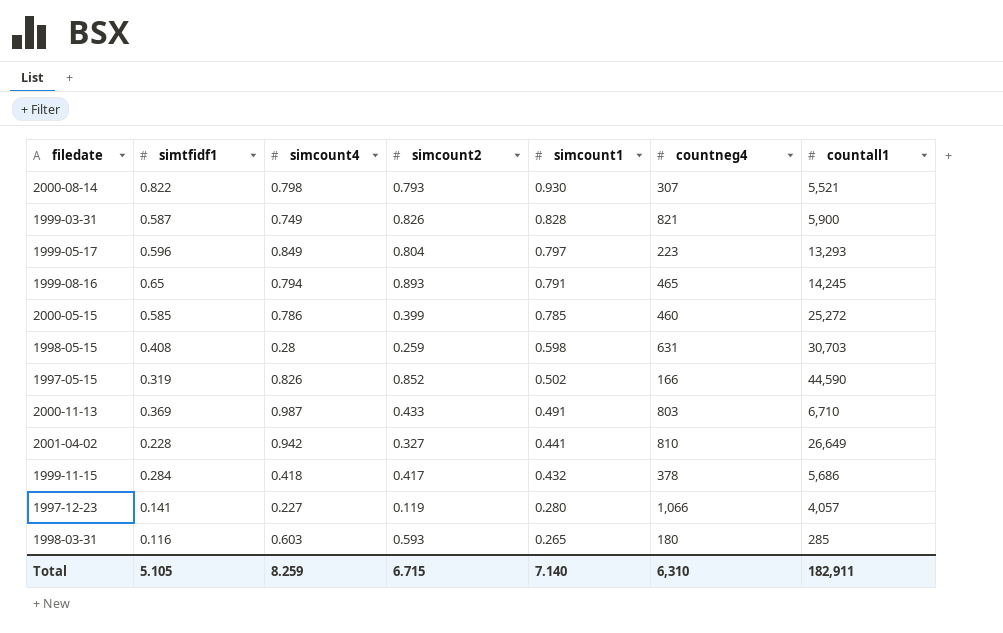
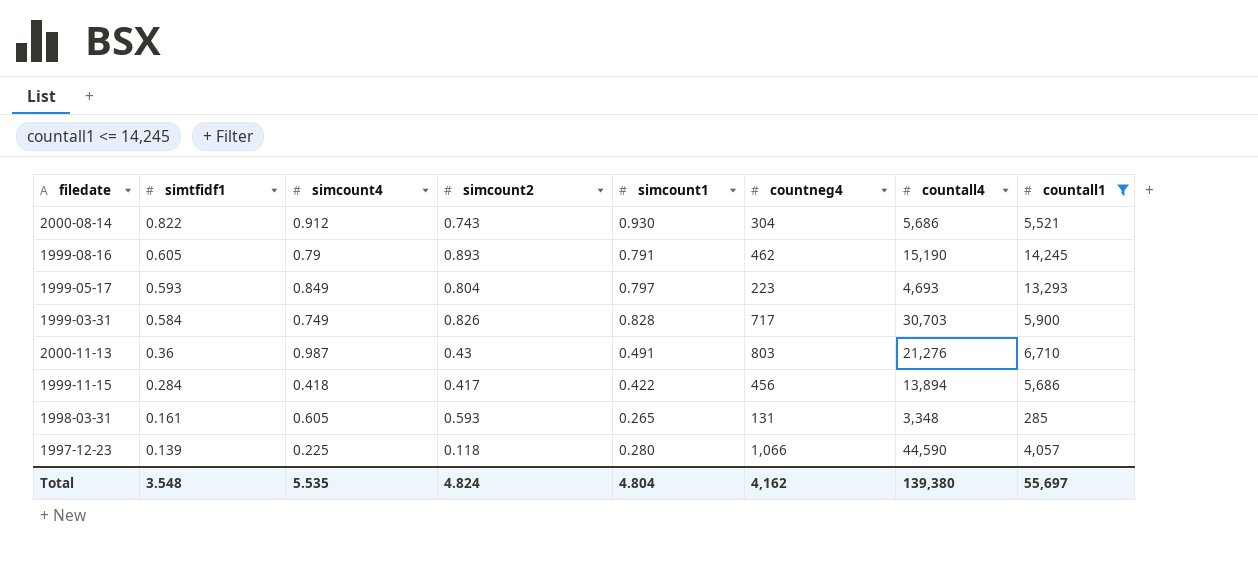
filter: none -> countall1 <= 14,245
row order: simcount1 descending -> simtfidf1 descending
column countall4 | position: none -> 7
2000-08-14 | simcount4: 0.798 -> 0.912
2000-08-14 | simcount2: 0.793 -> 0.743
2000-08-14 | countneg4: 307 -> 304
1999-08-16 | simtfidf1: 0.65 -> 0.605
1999-08-16 | simcount4: 0.794 -> 0.79
1999-08-16 | countneg4: 465 -> 462
1999-05-17 | simtfidf1: 0.596 -> 0.593
1999-03-31 | simtfidf1: 0.587 -> 0.584
1999-03-31 | countneg4: 821 -> 717
2000-11-13 | simtfidf1: 0.369 -> 0.36
2000-11-13 | simcount2: 0.433 -> 0.43
1999-11-15 | simcount1: 0.432 -> 0.422
1999-11-15 | countneg4: 378 -> 456
1998-03-31 | simtfidf1: 0.116 -> 0.161
1998-03-31 | simcount4: 0.603 -> 0.605
1998-03-31 | countneg4: 180 -> 131
1997-12-23 | simtfidf1: 0.141 -> 0.139
1997-12-23 | simcount4: 0.227 -> 0.225
1997-12-23 | simcount2: 0.119 -> 0.118
Total | simtfidf1: 5.105 -> 3.548
Total | simcount4: 8.259 -> 5.535
Total | simcount2: 6.715 -> 4.824
Total | simcount1: 7.140 -> 4.804
Total | countneg4: 6,310 -> 4,162
Total | countall1: 182,911 -> 55,697

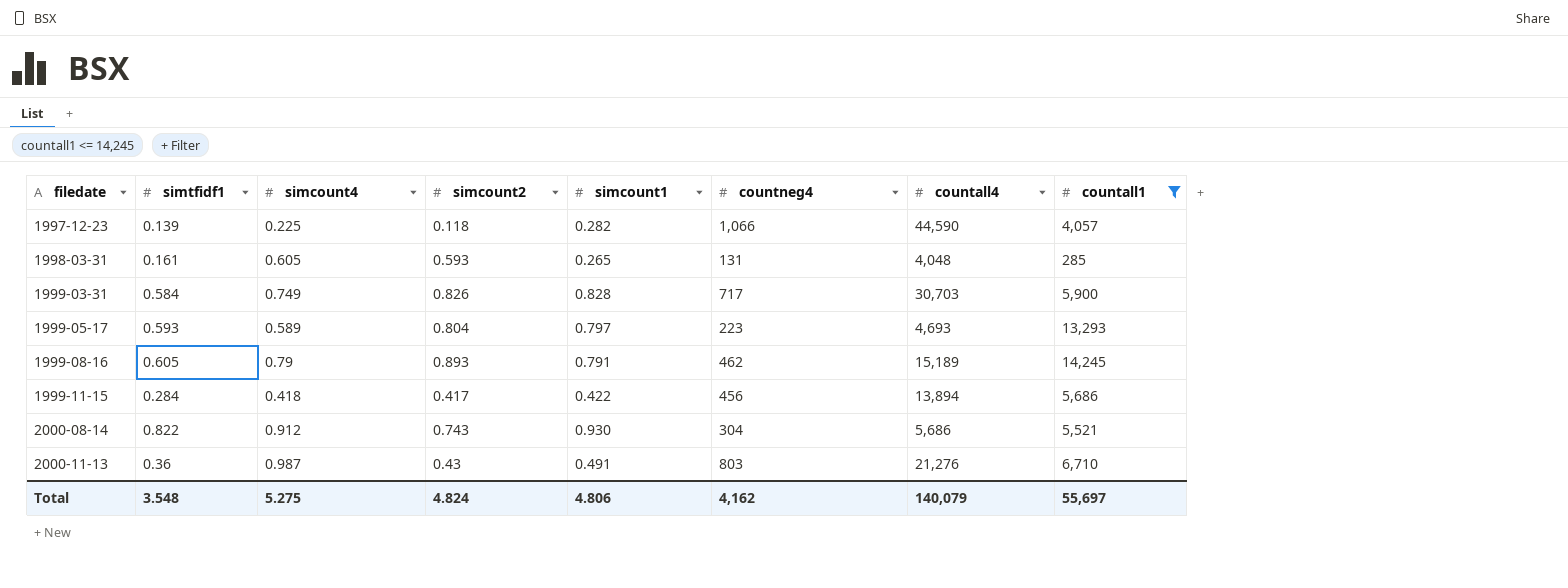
row order: simtfidf1 descending -> filedate ascending
1997-12-23 | simcount1: 0.280 -> 0.282
1998-03-31 | countall4: 3,348 -> 4,048
1999-05-17 | simcount4: 0.849 -> 0.589
1999-08-16 | countall4: 15,190 -> 15,189
Total | simcount4: 5.535 -> 5.275
Total | simcount1: 4.804 -> 4.806
Total | countall4: 139,380 -> 140,079

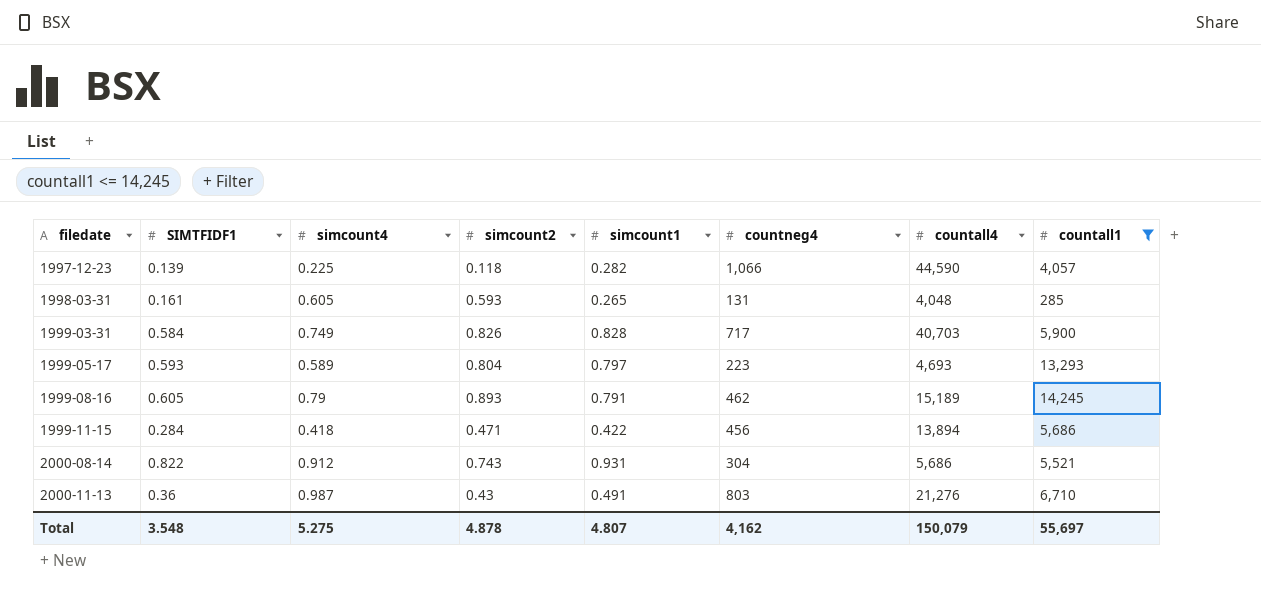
column name: simtfidf1 -> SIMTFIDF1
1999-03-31 | countall4: 30,703 -> 40,703
1999-11-15 | simcount2: 0.417 -> 0.471
2000-08-14 | simcount1: 0.930 -> 0.931
Total | simcount2: 4.824 -> 4.878
Total | simcount1: 4.806 -> 4.807
Total | countall4: 140,079 -> 150,079

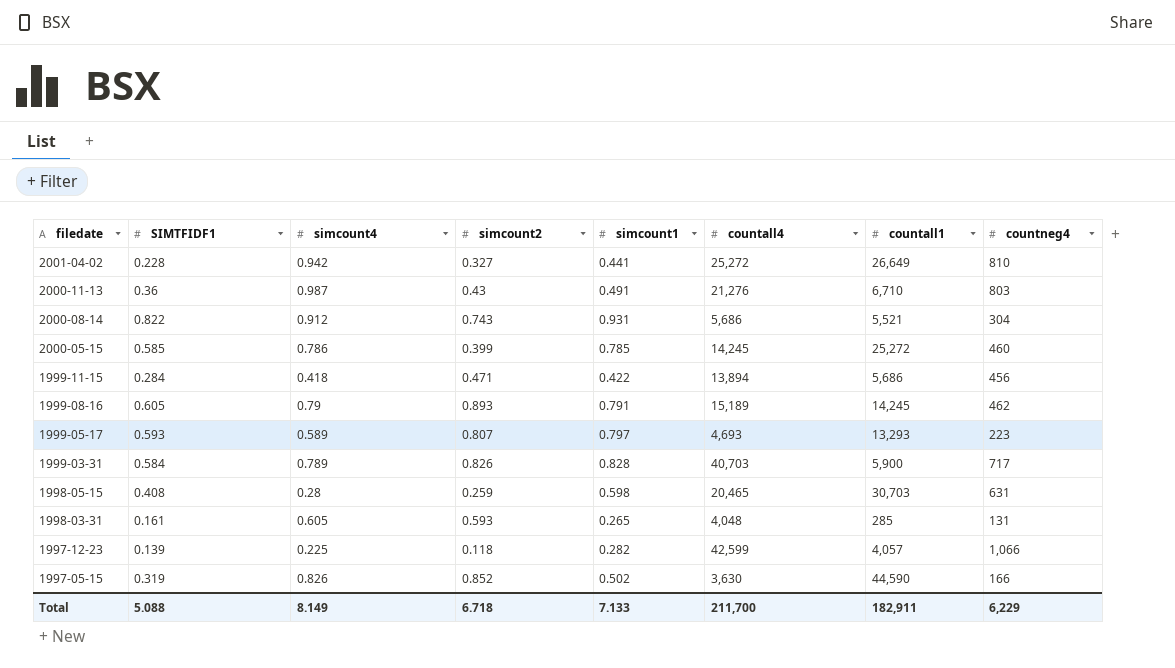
filter: countall1 <= 14,245 -> none
row order: filedate ascending -> filedate descending
column countneg4 | position: 6 -> 8
1999-05-17 | simcount2: 0.804 -> 0.807
1999-03-31 | simcount4: 0.749 -> 0.789
1997-12-23 | countall4: 44,590 -> 42,599
Total | SIMTFIDF1: 3.548 -> 5.088
Total | simcount4: 5.275 -> 8.149
Total | simcount2: 4.878 -> 6.718
Total | simcount1: 4.807 -> 7.133
Total | countall4: 150,079 -> 211,700
Total | countall1: 55,697 -> 182,911
Total | countneg4: 4,162 -> 6,229

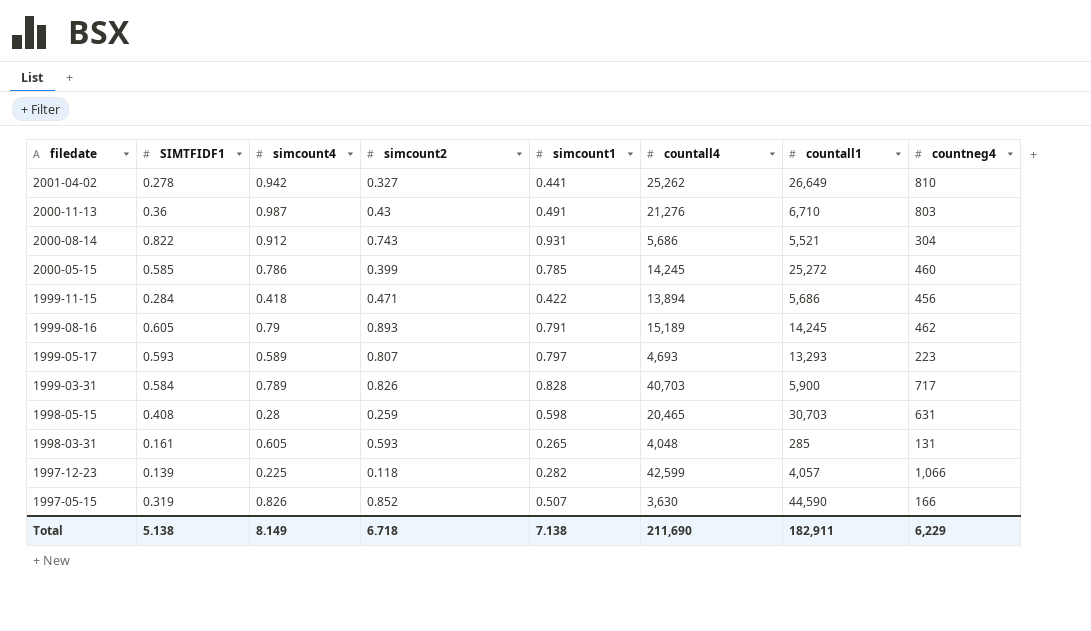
2001-04-02 | SIMTFIDF1: 0.228 -> 0.278
2001-04-02 | countall4: 25,272 -> 25,262
1997-05-15 | simcount1: 0.502 -> 0.507
Total | SIMTFIDF1: 5.088 -> 5.138
Total | simcount1: 7.133 -> 7.138
Total | countall4: 211,700 -> 211,690

